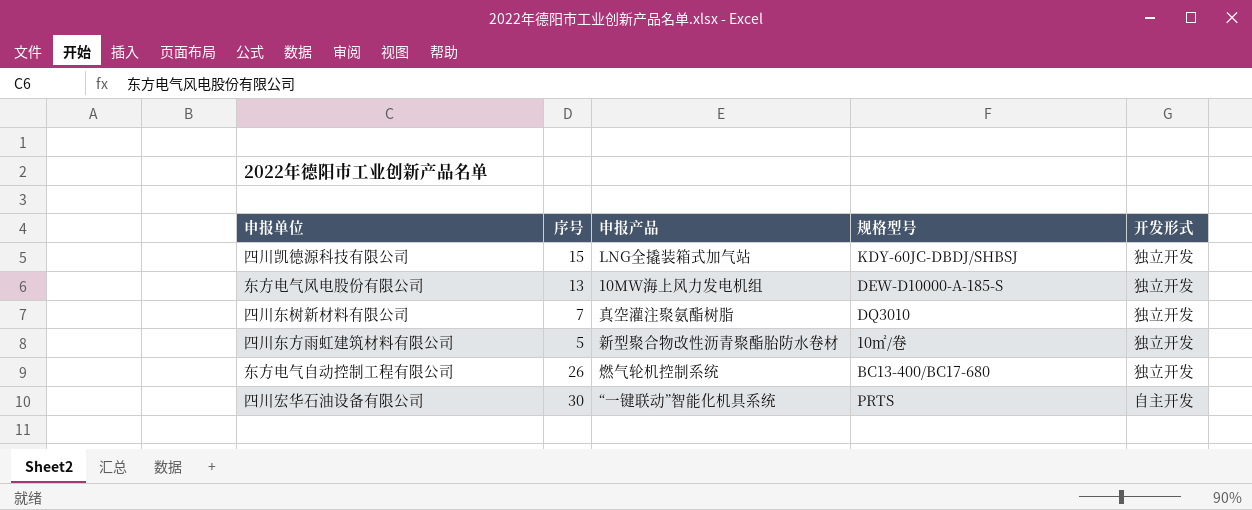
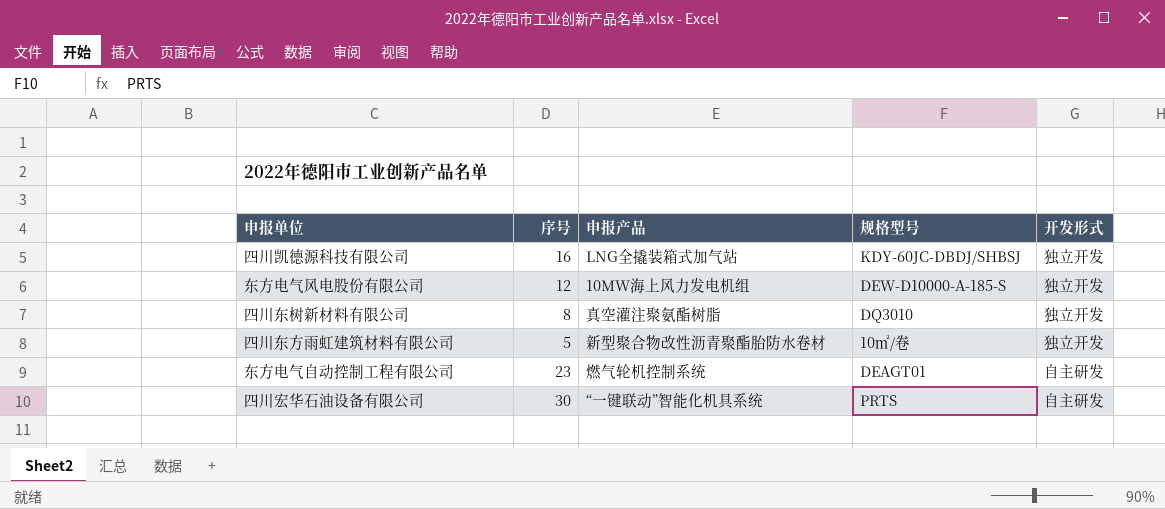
四川凯德源科技有限公司 | 序号: 15 -> 16
东方电气风电股份有限公司 | 序号: 13 -> 12
四川东树新材料有限公司 | 序号: 7 -> 8
东方电气自动控制工程有限公司 | 序号: 26 -> 23
东方电气自动控制工程有限公司 | 规格型号: BC13-400/BC17-680 -> DEAGT01
东方电气自动控制工程有限公司 | 开发形式: 独立开发 -> 自主研发
四川宏华石油设备有限公司 | 开发形式: 自主开发 -> 自主研发

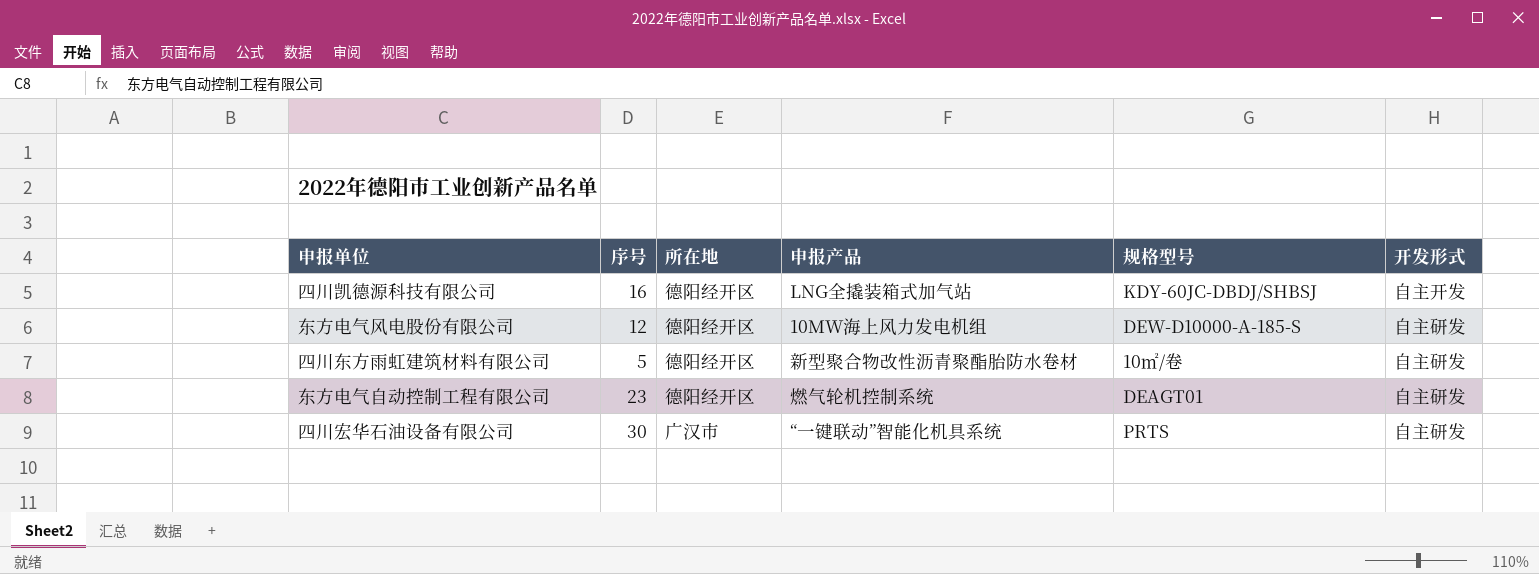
column 所在地 | position: none -> 3
row 四川东树新材料有限公司: 8 | 真空灌注聚氨酯树脂 | DQ3010 | 独立开发 -> none
四川凯德源科技有限公司 | 开发形式: 独立开发 -> 自主开发
东方电气风电股份有限公司 | 开发形式: 独立开发 -> 自主研发
四川东方雨虹建筑材料有限公司 | 开发形式: 独立开发 -> 自主研发

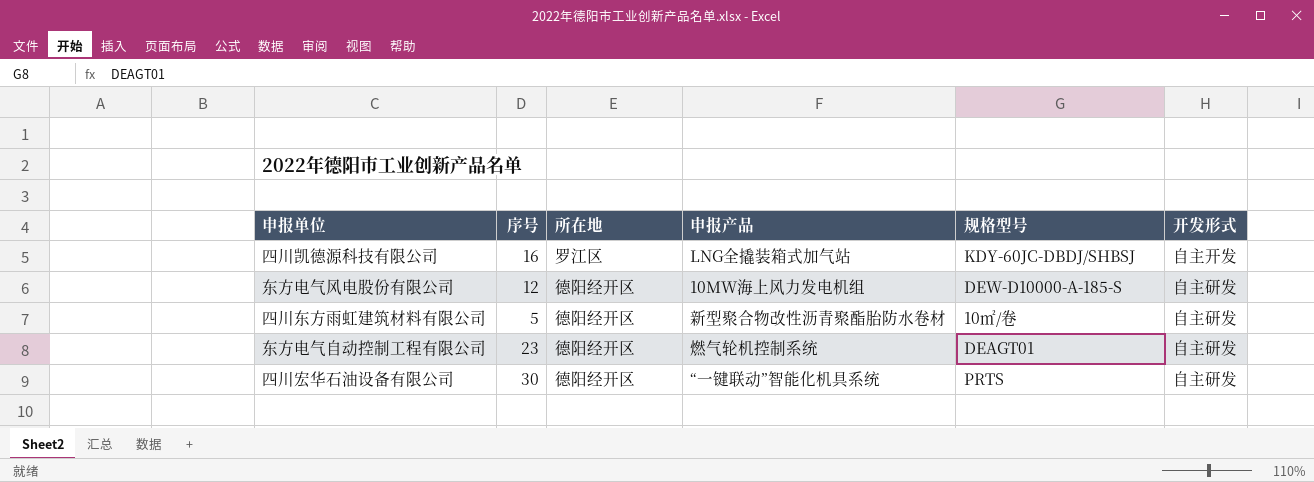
四川凯德源科技有限公司 | 所在地: 德阳经开区 -> 罗江区
四川宏华石油设备有限公司 | 所在地: 广汉市 -> 德阳经开区

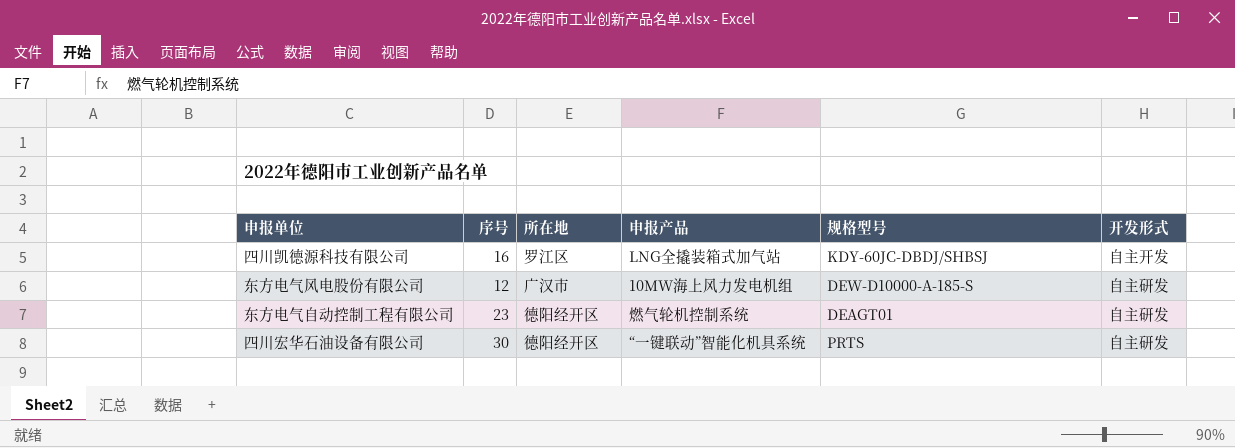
row 四川东方雨虹建筑材料有限公司: 5 | 德阳经开区 | 新型聚合物改性沥青聚酯胎防水卷材 | 10㎡/卷 | 自主研发 -> none
东方电气风电股份有限公司 | 所在地: 德阳经开区 -> 广汉市

